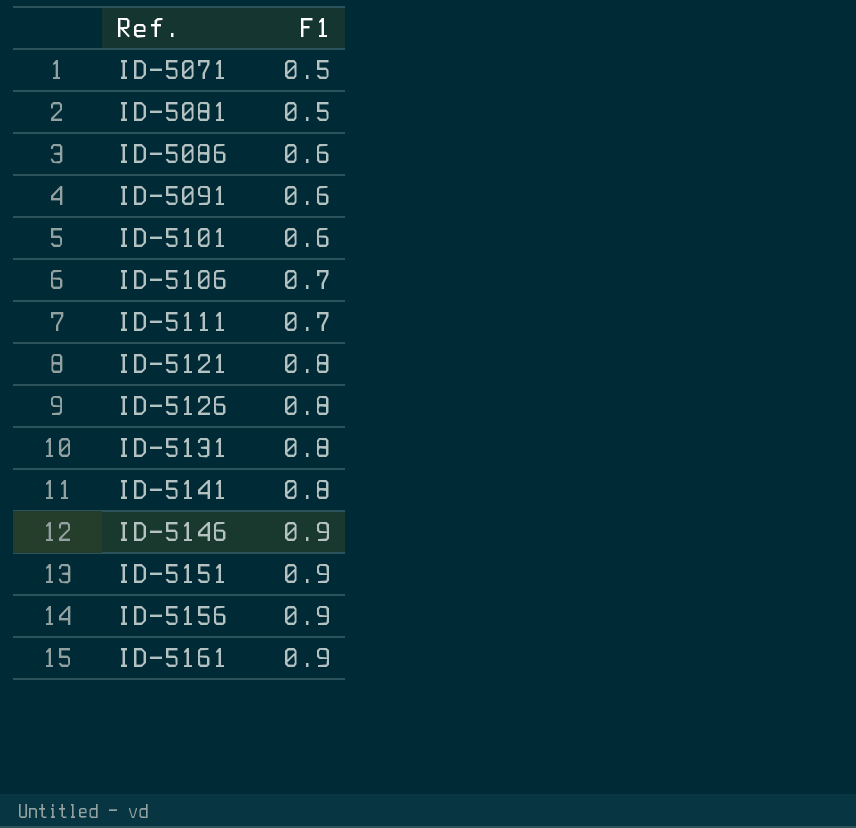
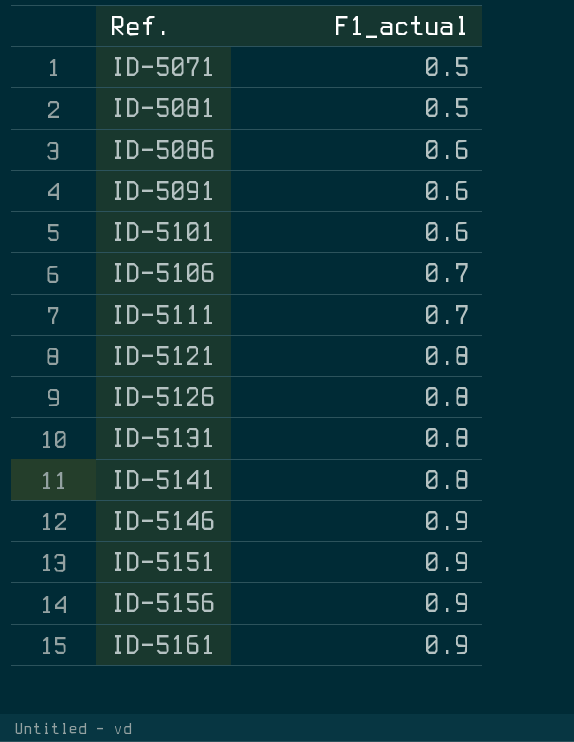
column name: F1 -> F1_actual

